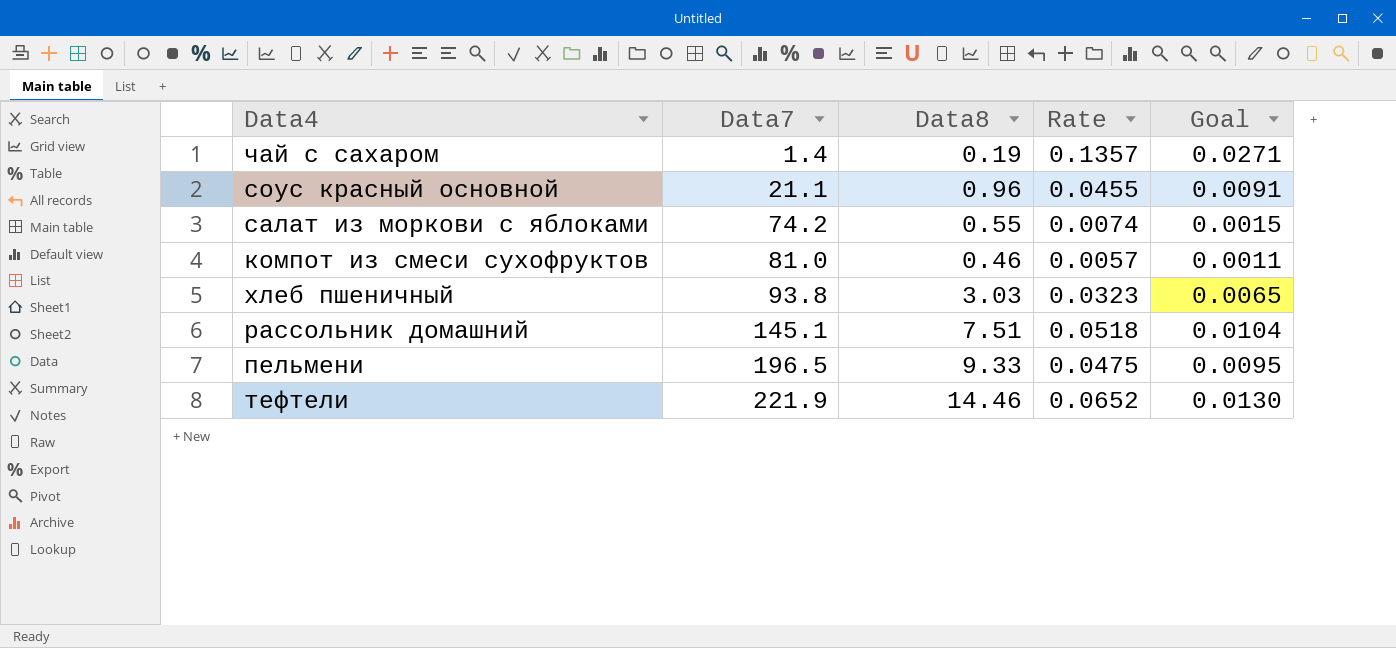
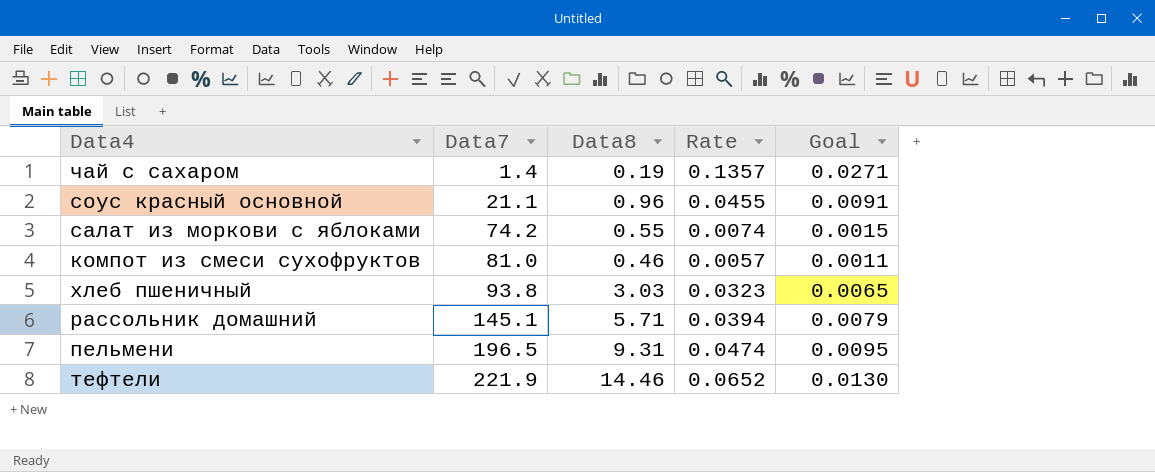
рассольник домашний | Data8: 7.51 -> 5.71
рассольник домашний | Rate: 0.0518 -> 0.0394
рассольник домашний | Goal: 0.0104 -> 0.0079
пельмени | Data8: 9.33 -> 9.31
пельмени | Rate: 0.0475 -> 0.0474

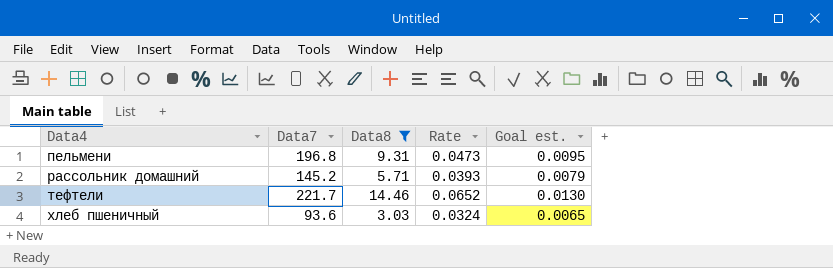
filter: none -> Data8 >= 3.03
row order: Data7 ascending -> Data4 ascending
column name: Goal -> Goal est.
пельмени | Data7: 196.5 -> 196.8
пельмени | Rate: 0.0474 -> 0.0473
рассольник домашний | Data7: 145.1 -> 145.2
рассольник домашний | Rate: 0.0394 -> 0.0393
тефтели | Data7: 221.9 -> 221.7
хлеб пшеничный | Data7: 93.8 -> 93.6
хлеб пшеничный | Rate: 0.0323 -> 0.0324

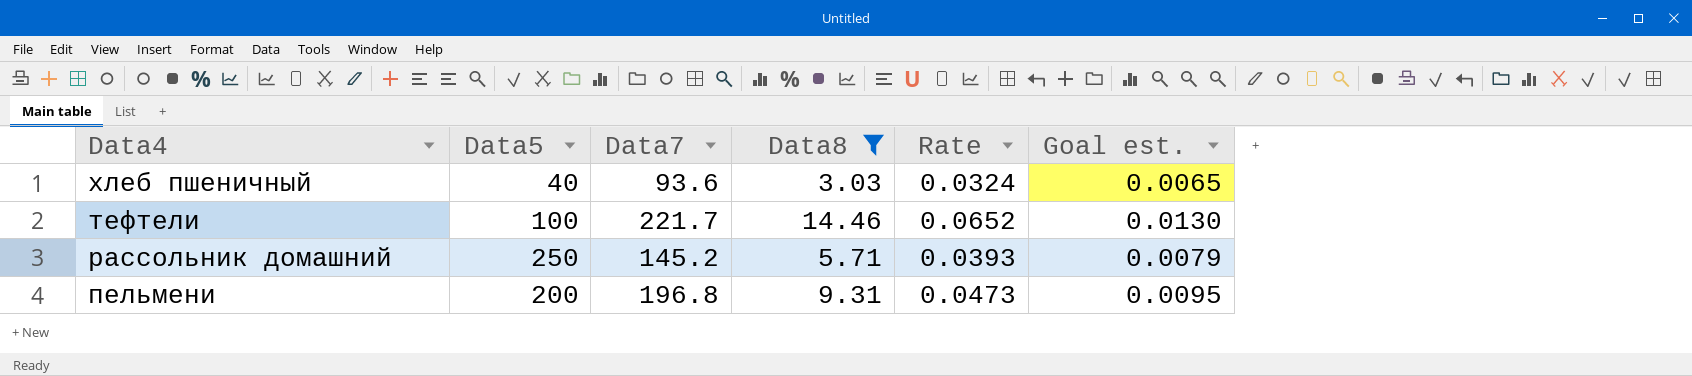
row order: Data4 ascending -> Data4 descending
column Data5 | position: none -> 2

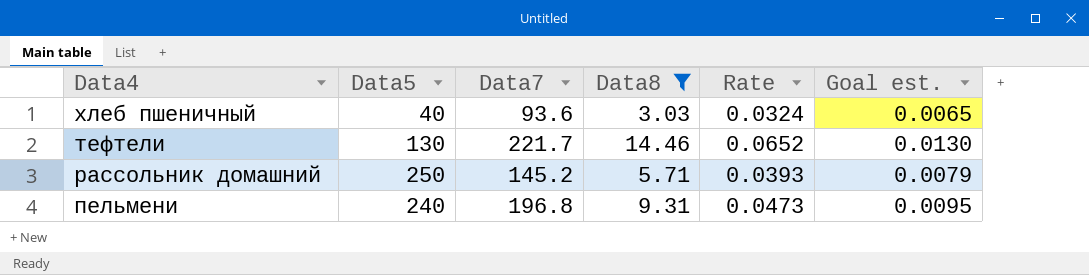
тефтели | Data5: 100 -> 130
пельмени | Data5: 200 -> 240

